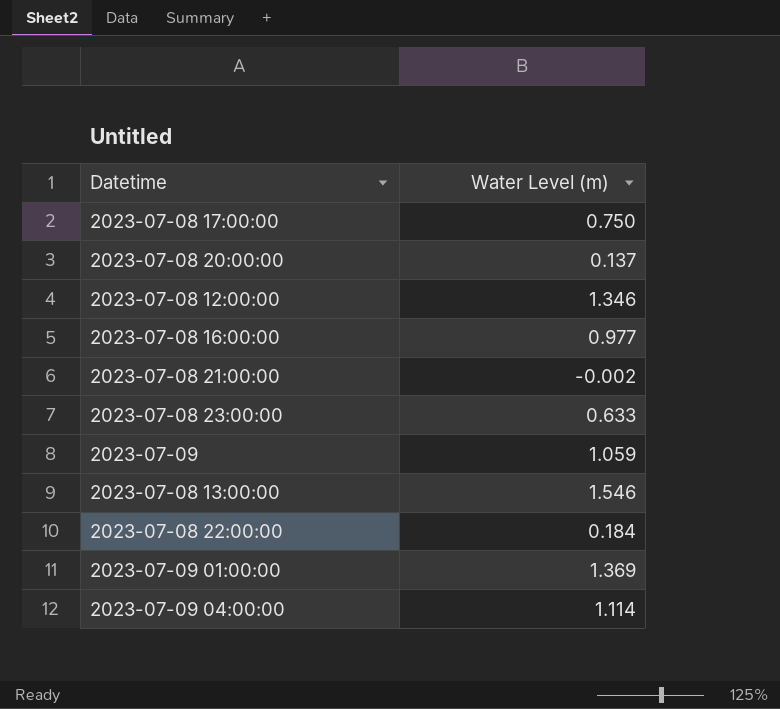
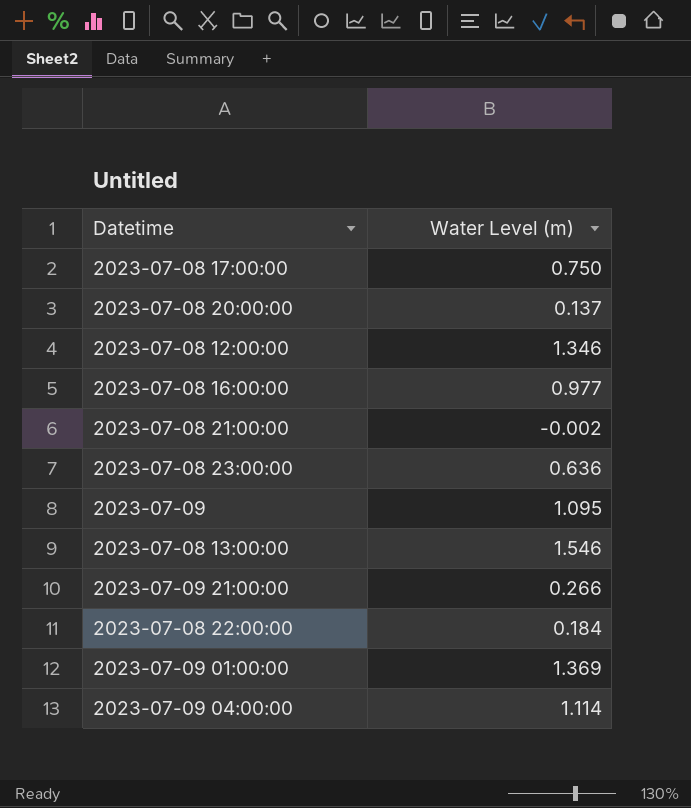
2023-07-08 23:00:00 | Water Level (m): 0.633 -> 0.636
2023-07-09 | Water Level (m): 1.059 -> 1.095
row 2023-07-09 21:00:00: none -> 0.266

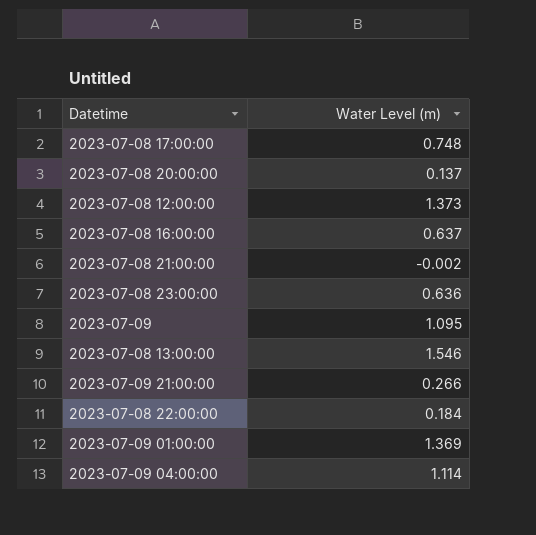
2023-07-08 17:00:00 | Water Level (m): 0.750 -> 0.748
2023-07-08 12:00:00 | Water Level (m): 1.346 -> 1.373
2023-07-08 16:00:00 | Water Level (m): 0.977 -> 0.637

